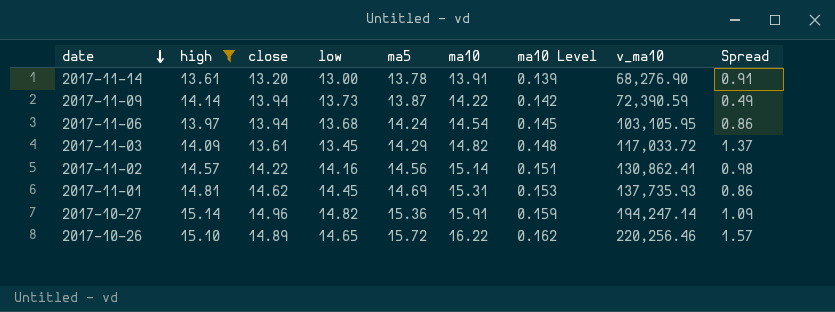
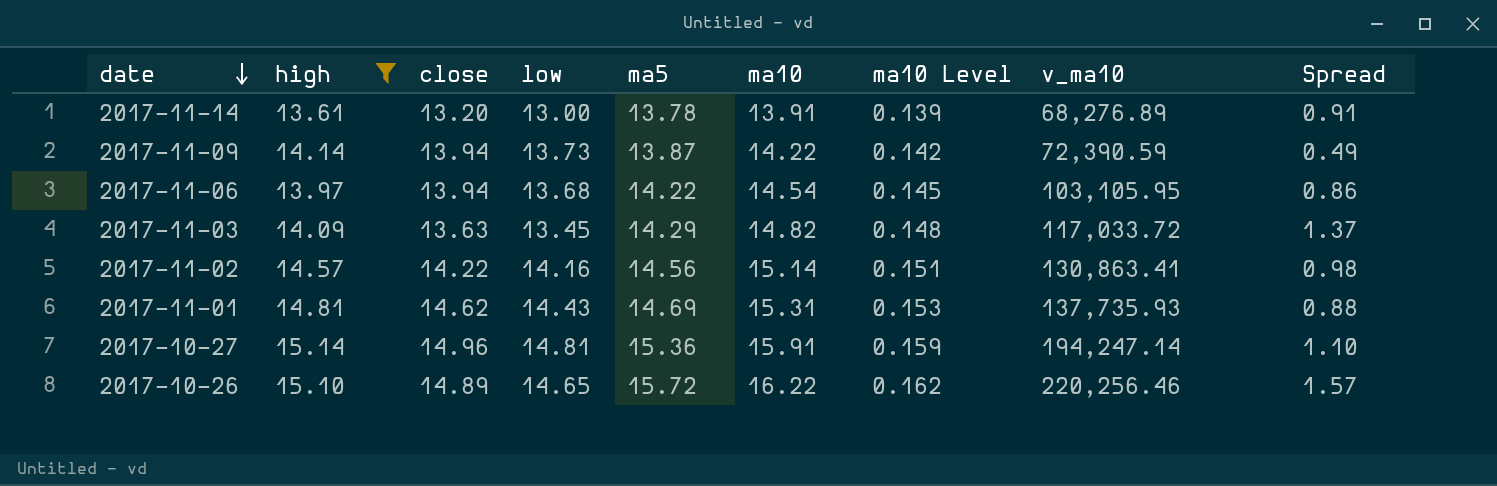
2017-11-14 | v_ma10: 68,276.90 -> 68,276.89
2017-11-06 | ma5: 14.24 -> 14.22
2017-11-03 | close: 13.61 -> 13.63
2017-11-02 | v_ma10: 130,862.41 -> 130,863.41
2017-11-01 | low: 14.45 -> 14.43
2017-11-01 | Spread: 0.86 -> 0.88
2017-10-27 | low: 14.82 -> 14.81
2017-10-27 | Spread: 1.09 -> 1.10

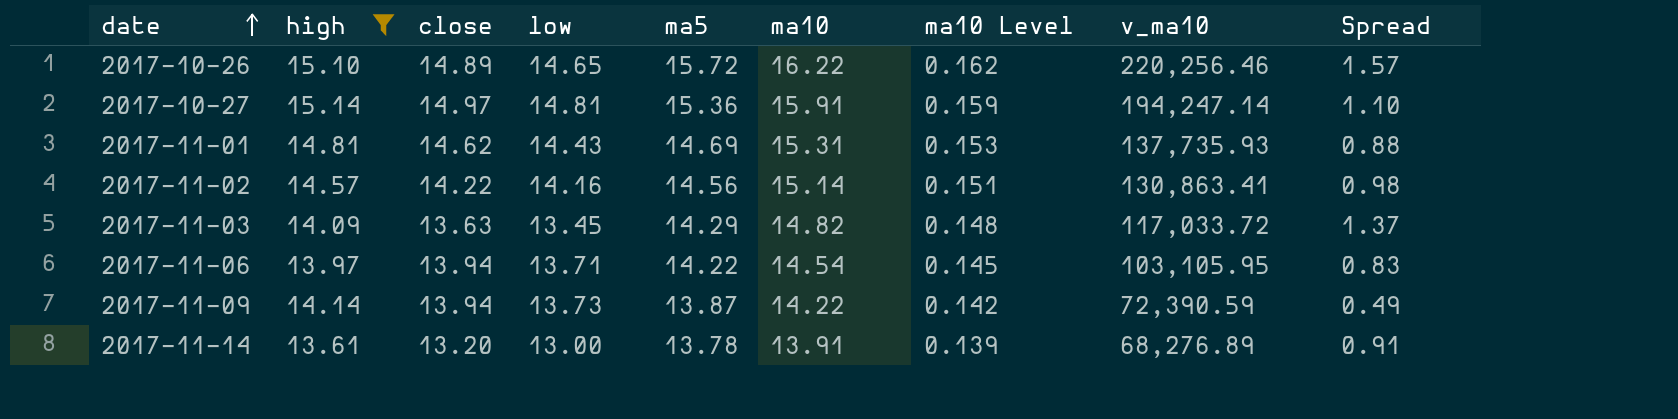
row order: date descending -> date ascending
2017-10-27 | close: 14.96 -> 14.97
2017-11-06 | low: 13.68 -> 13.71
2017-11-06 | Spread: 0.86 -> 0.83

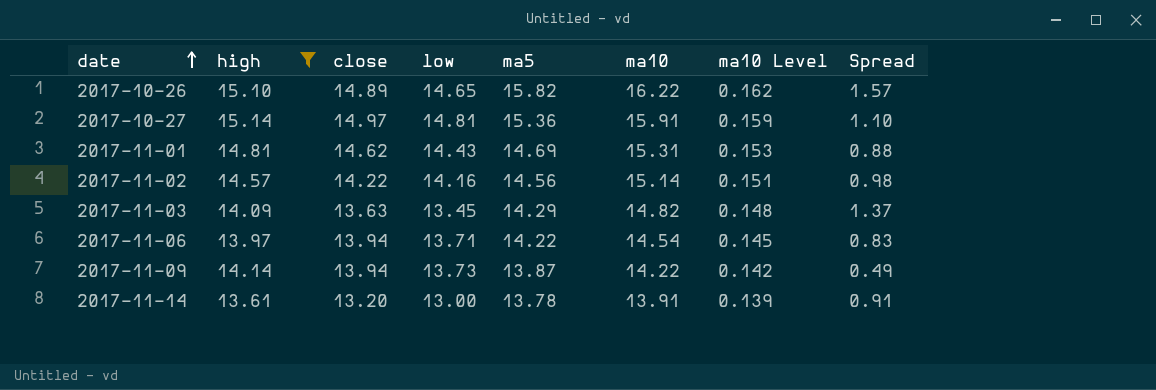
column v_ma10 | position: 8 -> none
2017-10-26 | ma5: 15.72 -> 15.82

